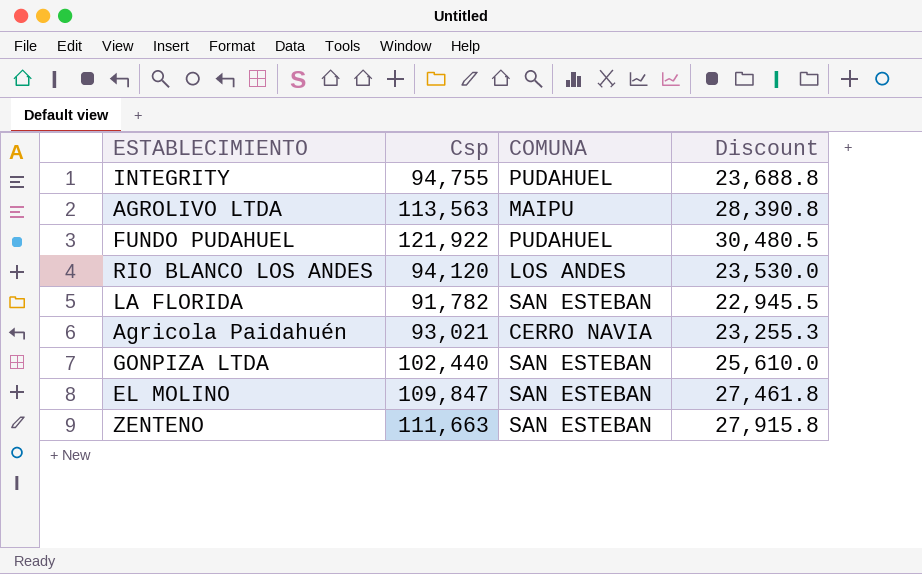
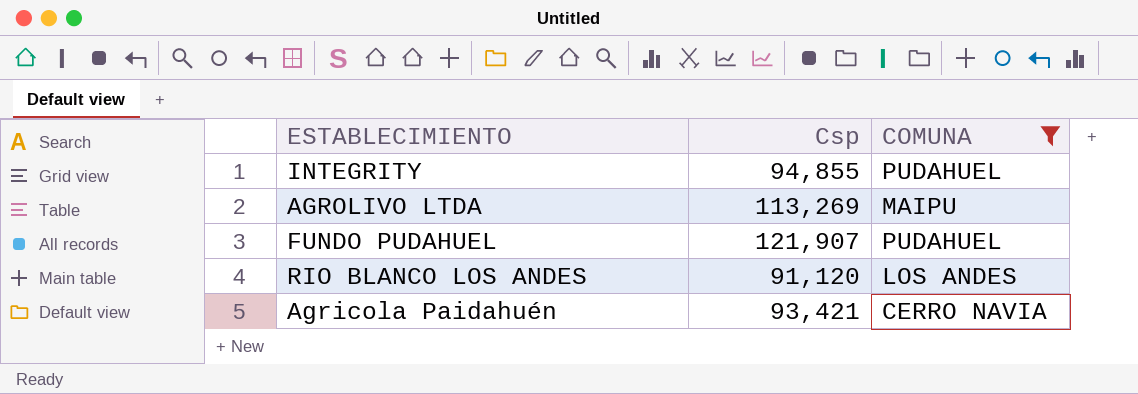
filter: none -> COMUNA != SAN ESTEBAN
column Discount | formula: [Csp] * 0.25 -> none
INTEGRITY | Csp: 94,755 -> 94,855
AGROLIVO LTDA | Csp: 113,563 -> 113,269
FUNDO PUDAHUEL | Csp: 121,922 -> 121,907
RIO BLANCO LOS ANDES | Csp: 94,120 -> 91,120
Agricola Paidahuén | Csp: 93,021 -> 93,421

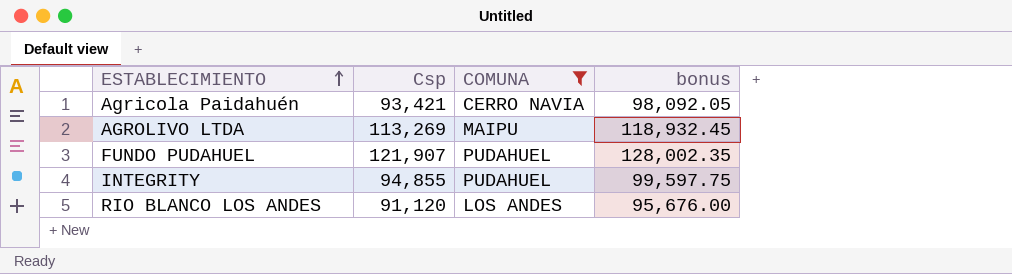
row order: none -> ESTABLECIMIENTO ascending
column bonus | formula: none -> [Csp] * 1.05

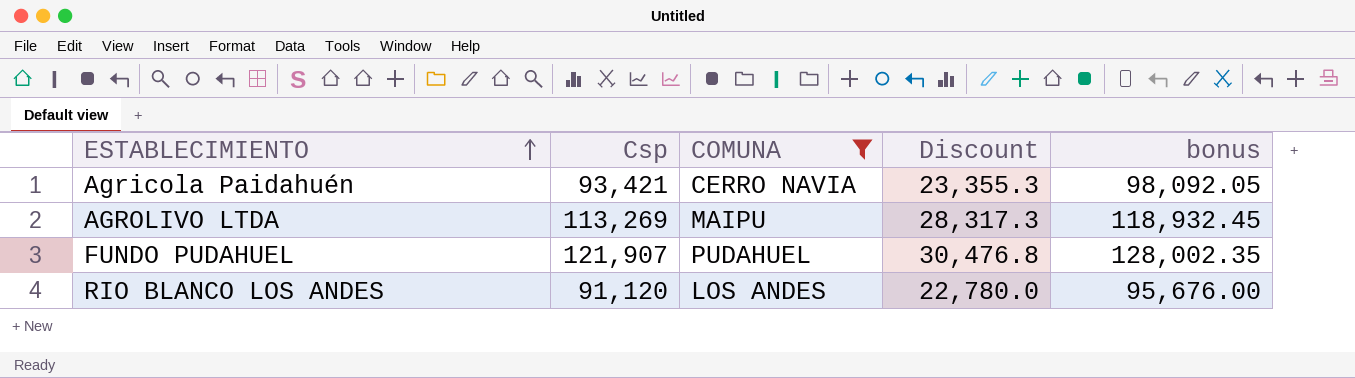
column Discount | formula: none -> [Csp] * 0.25
row INTEGRITY: 94,855 | PUDAHUEL | 99,597.75 -> none

